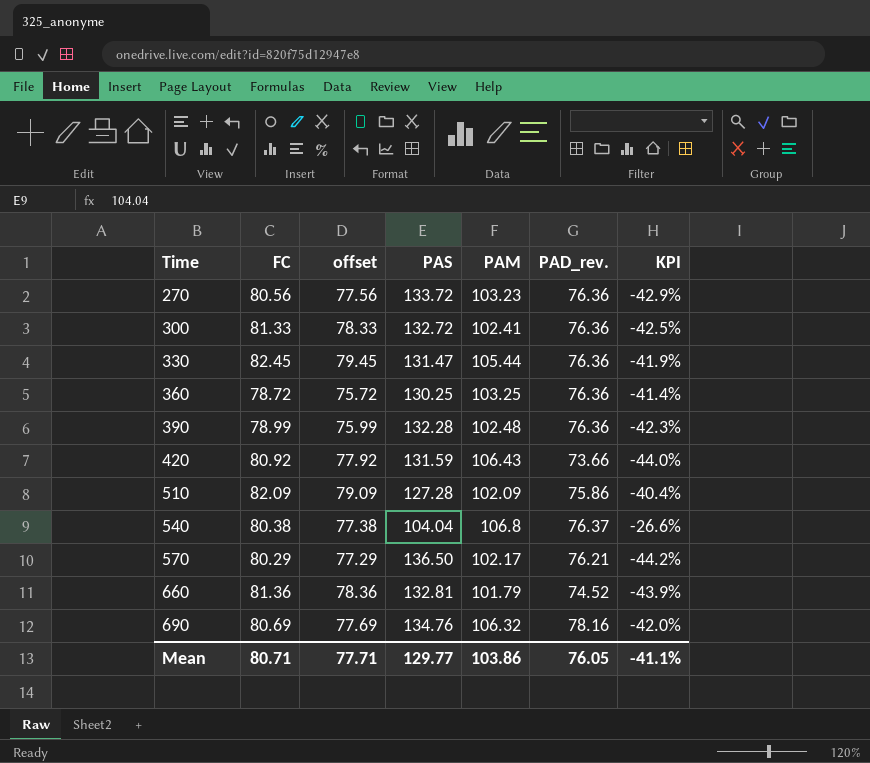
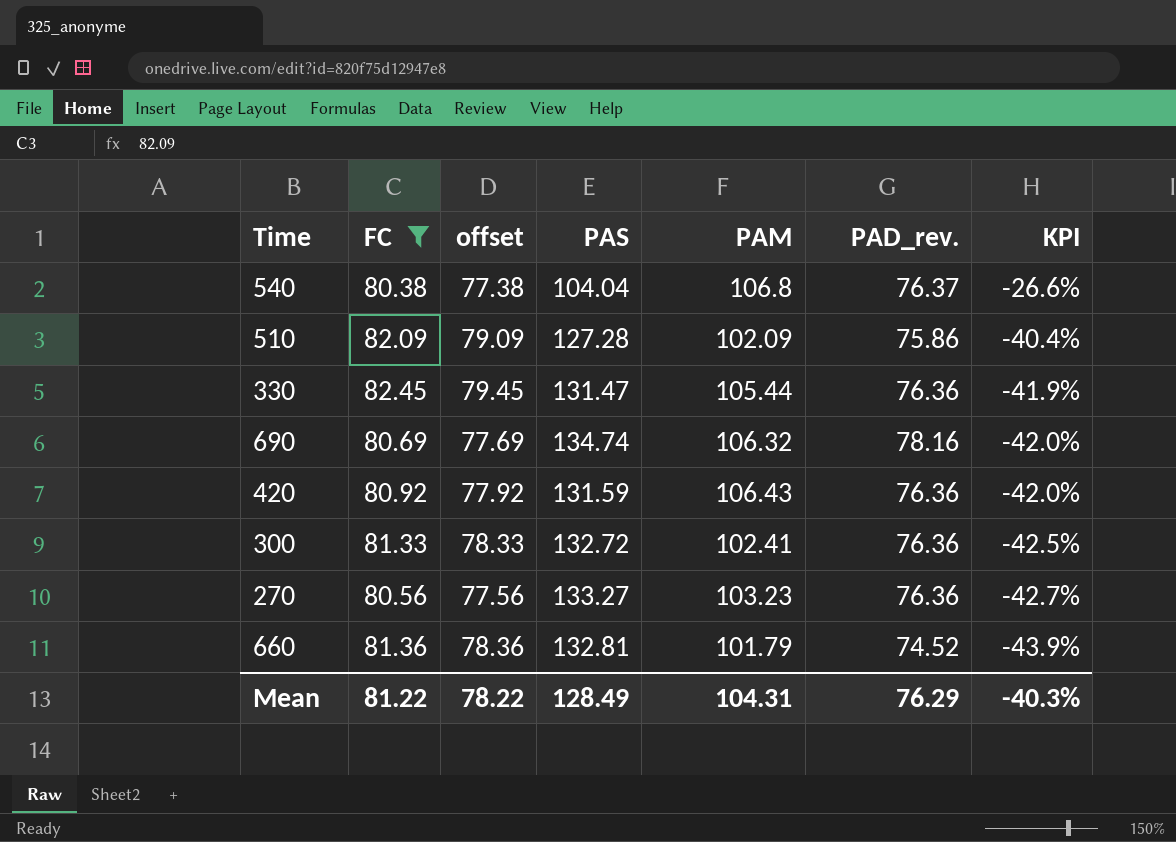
filter: none -> FC >= 80.38
row order: Time ascending -> KPI descending
690 | PAS: 134.76 -> 134.74
420 | PAD_rev.: 73.66 -> 76.36
420 | KPI: -44.0% -> -42.0%
270 | PAS: 133.72 -> 133.27
270 | KPI: -42.9% -> -42.7%
Mean | FC: 80.71 -> 81.22
Mean | offset: 77.71 -> 78.22
Mean | PAS: 129.77 -> 128.49
Mean | PAM: 103.86 -> 104.31
Mean | PAD_rev.: 76.05 -> 76.29
Mean | KPI: -41.1% -> -40.3%

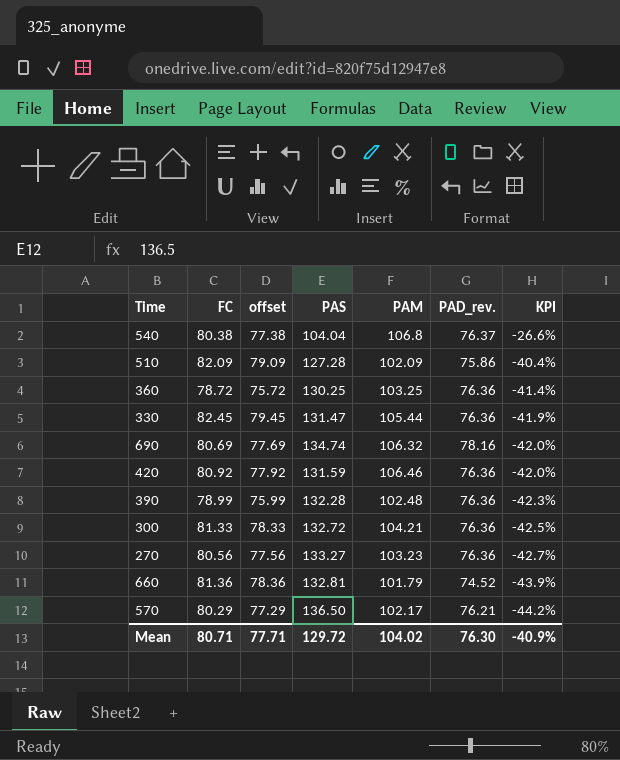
filter: FC >= 80.38 -> none
420 | PAM: 106.43 -> 106.46
300 | PAM: 102.41 -> 104.21
Mean | FC: 81.22 -> 80.71
Mean | offset: 78.22 -> 77.71
Mean | PAS: 128.49 -> 129.72
Mean | PAM: 104.31 -> 104.02
Mean | PAD_rev.: 76.29 -> 76.30
Mean | KPI: -40.3% -> -40.9%

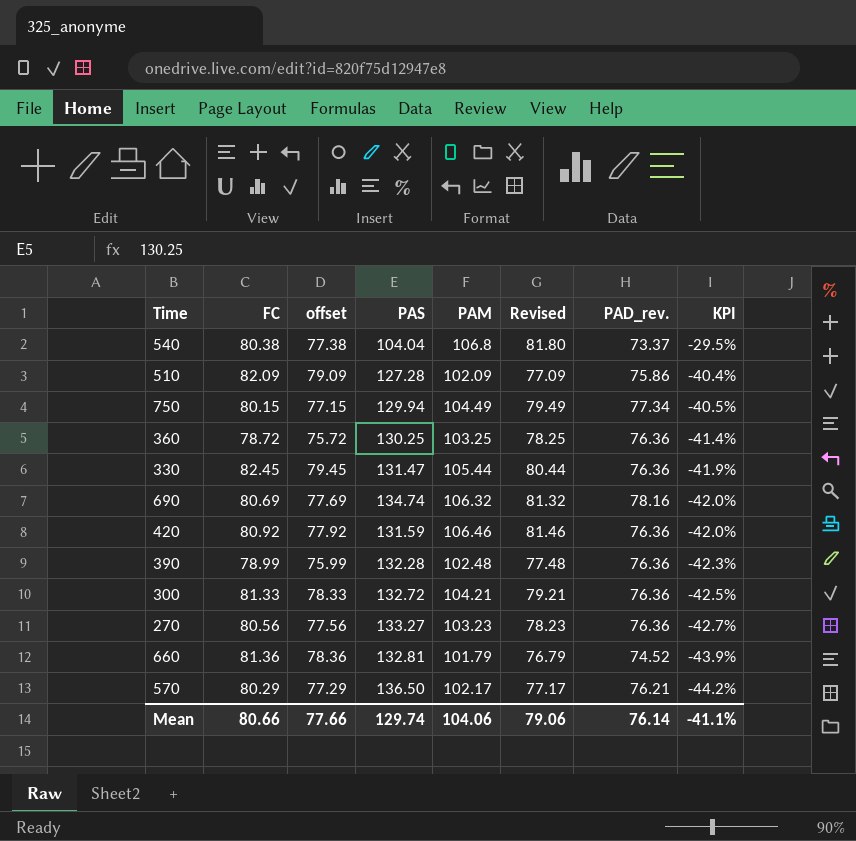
column Revised | formula: none -> [PAM] - 25
540 | PAD_rev.: 76.37 -> 73.37
540 | KPI: -26.6% -> -29.5%
row 750: none -> 80.15 | 77.15 | 129.94 | 104.49 | 79.49 | 77.34 | -40.5%
Mean | FC: 80.71 -> 80.66
Mean | offset: 77.71 -> 77.66
Mean | PAS: 129.72 -> 129.74
Mean | PAM: 104.02 -> 104.06
Mean | PAD_rev.: 76.30 -> 76.14
Mean | KPI: -40.9% -> -41.1%

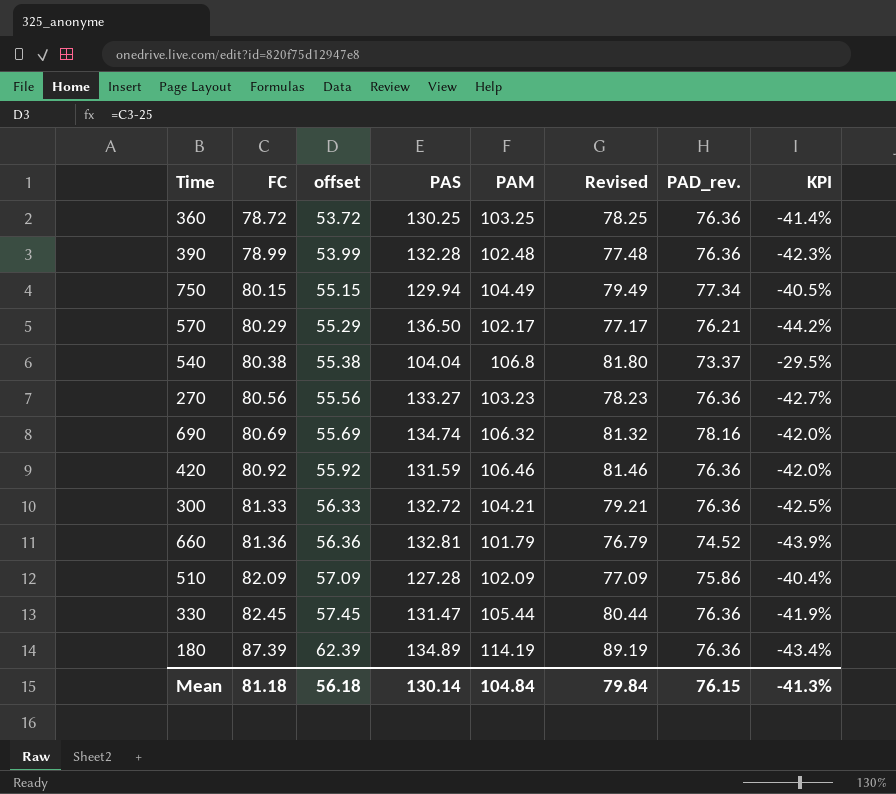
row order: KPI descending -> FC ascending
column offset | formula: [FC] - 3 -> [FC] - 25
row 180: none -> 87.39 | 62.39 | 134.89 | 114.19 | 89.19 | 76.36 | -43.4%
Mean | FC: 80.66 -> 81.18
Mean | offset: 77.66 -> 56.18
Mean | PAS: 129.74 -> 130.14
Mean | PAM: 104.06 -> 104.84
Mean | Revised: 79.06 -> 79.84
Mean | PAD_rev.: 76.14 -> 76.15
Mean | KPI: -41.1% -> -41.3%

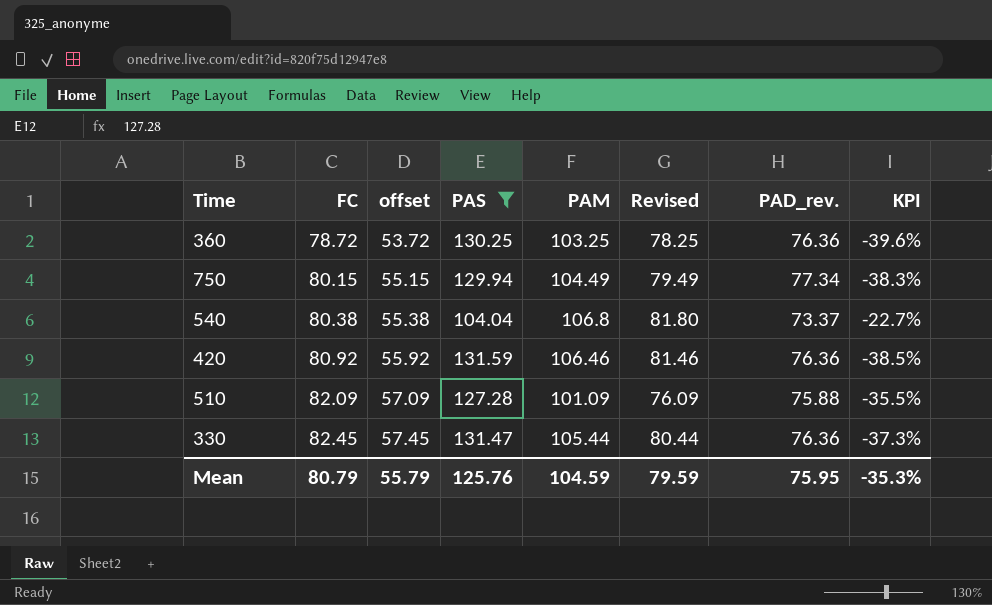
filter: none -> PAS <= 131.59
column KPI | formula: ([PAD_rev.] - [PAS]) / [PAS] -> ([FC] - [PAS]) / [PAS]
510 | PAM: 102.09 -> 101.09
510 | Revised: 77.09 -> 76.09
510 | PAD_rev.: 75.86 -> 75.88
Mean | FC: 81.18 -> 80.79
Mean | offset: 56.18 -> 55.79
Mean | PAS: 130.14 -> 125.76
Mean | PAM: 104.84 -> 104.59
Mean | Revised: 79.84 -> 79.59
Mean | PAD_rev.: 76.15 -> 75.95
Mean | KPI: -41.3% -> -35.3%

